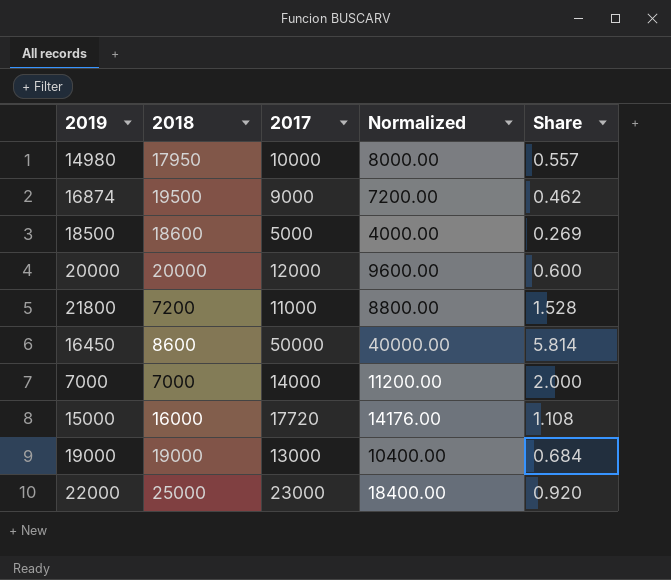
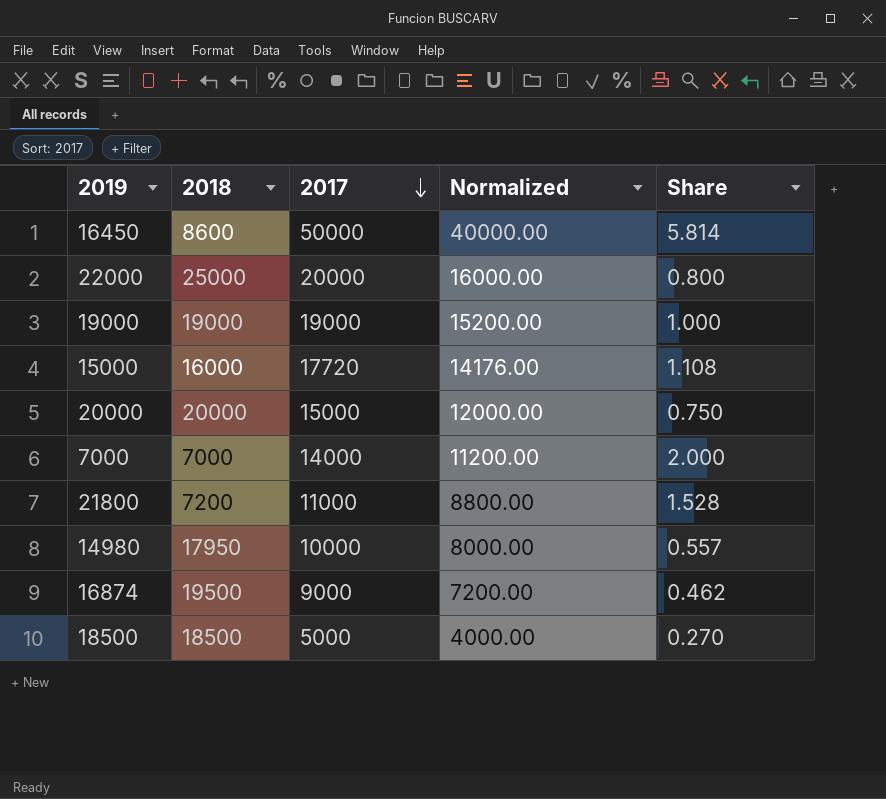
row order: none -> 2017 descending
22000 | 2017: 23000 -> 20000
22000 | Normalized: 18400.00 -> 16000.00
22000 | Share: 0.920 -> 0.800
19000 | 2017: 13000 -> 19000
19000 | Normalized: 10400.00 -> 15200.00
19000 | Share: 0.684 -> 1.000
20000 | 2017: 12000 -> 15000
20000 | Normalized: 9600.00 -> 12000.00
20000 | Share: 0.600 -> 0.750
18500 | 2018: 18600 -> 18500
18500 | Share: 0.269 -> 0.270

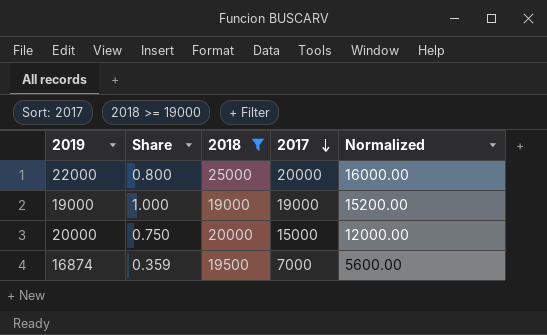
filter: none -> 2018 >= 19000
column Share | position: 5 -> 2
16874 | Share: 0.462 -> 0.359
16874 | 2017: 9000 -> 7000
16874 | Normalized: 7200.00 -> 5600.00

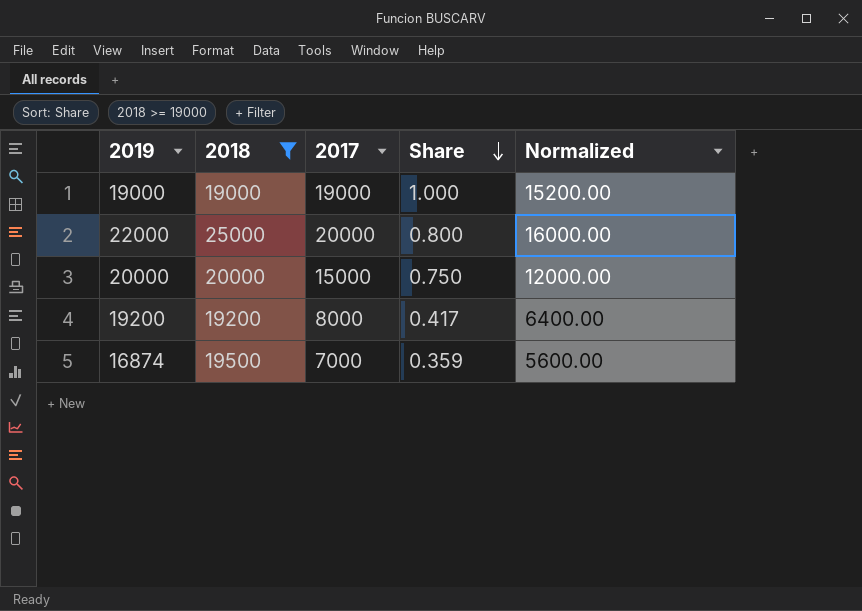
row order: 2017 descending -> Share descending
column Share | position: 2 -> 4
row 19200: none -> 19200 | 8000 | 0.417 | 6400.00

